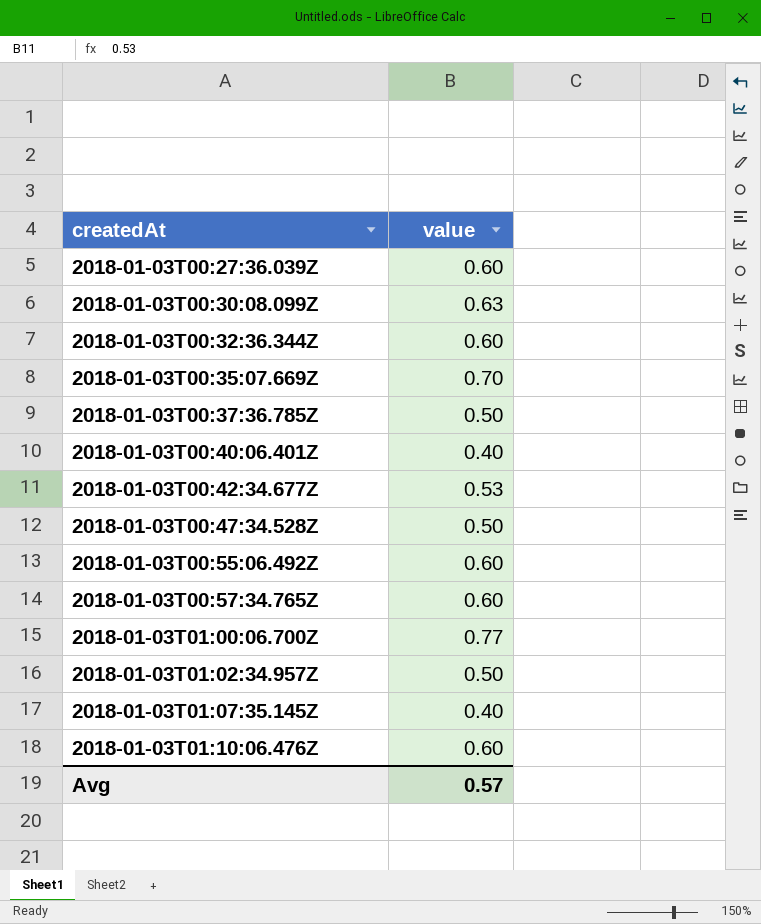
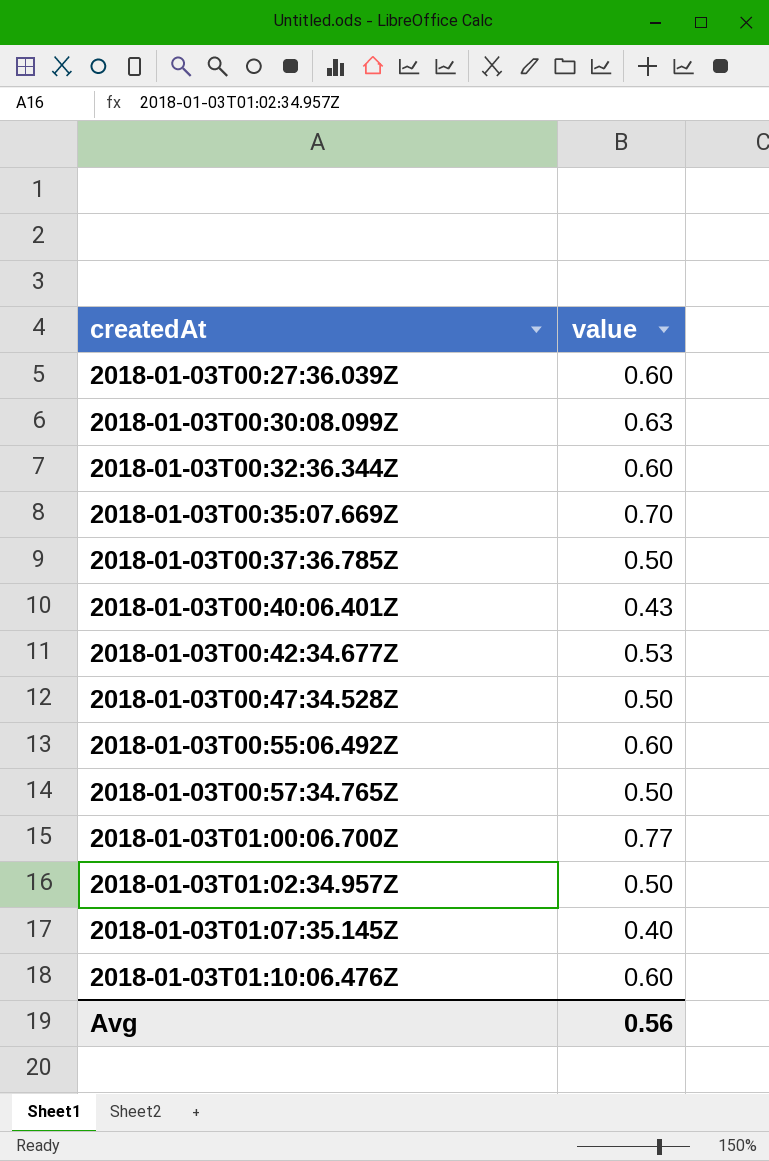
2018-01-03T00:40:06.401Z | value: 0.40 -> 0.43
2018-01-03T00:57:34.765Z | value: 0.60 -> 0.50
Avg | value: 0.57 -> 0.56

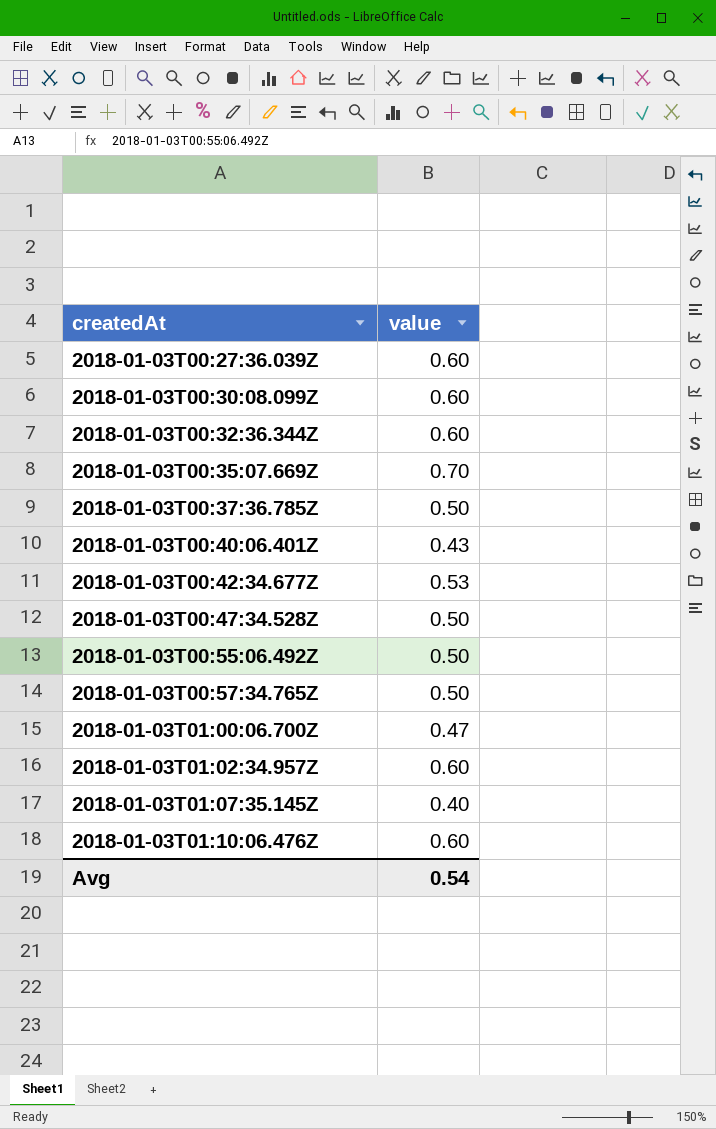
2018-01-03T00:30:08.099Z | value: 0.63 -> 0.60
2018-01-03T00:55:06.492Z | value: 0.60 -> 0.50
2018-01-03T01:00:06.700Z | value: 0.77 -> 0.47
2018-01-03T01:02:34.957Z | value: 0.50 -> 0.60
Avg | value: 0.56 -> 0.54

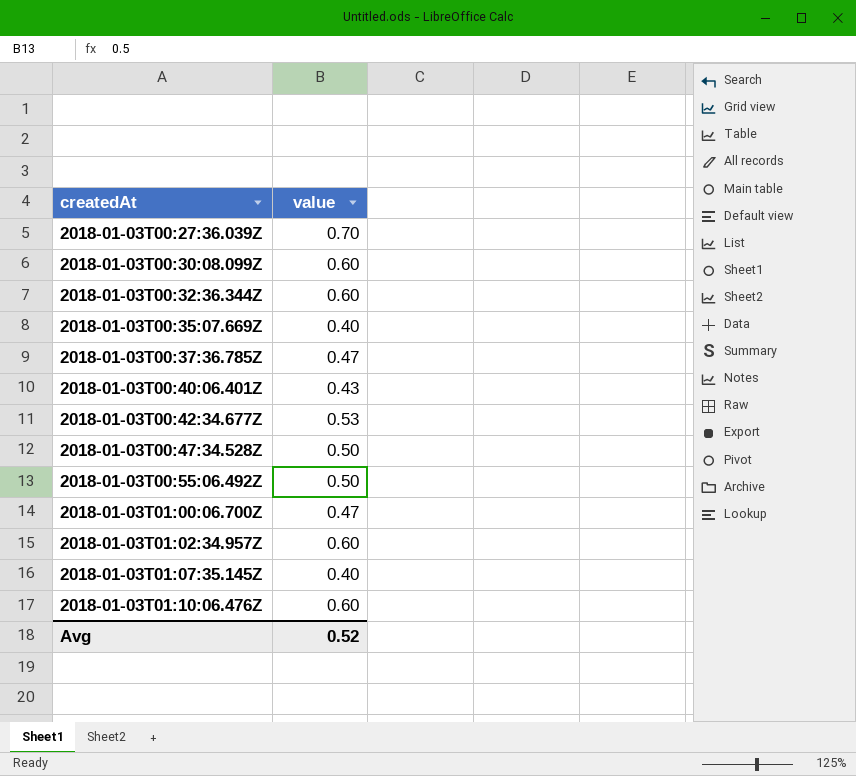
row 2018-01-03T00:57:34.765Z: 0.50 -> none
2018-01-03T00:27:36.039Z | value: 0.60 -> 0.70
2018-01-03T00:35:07.669Z | value: 0.70 -> 0.40
2018-01-03T00:37:36.785Z | value: 0.50 -> 0.47
Avg | value: 0.54 -> 0.52

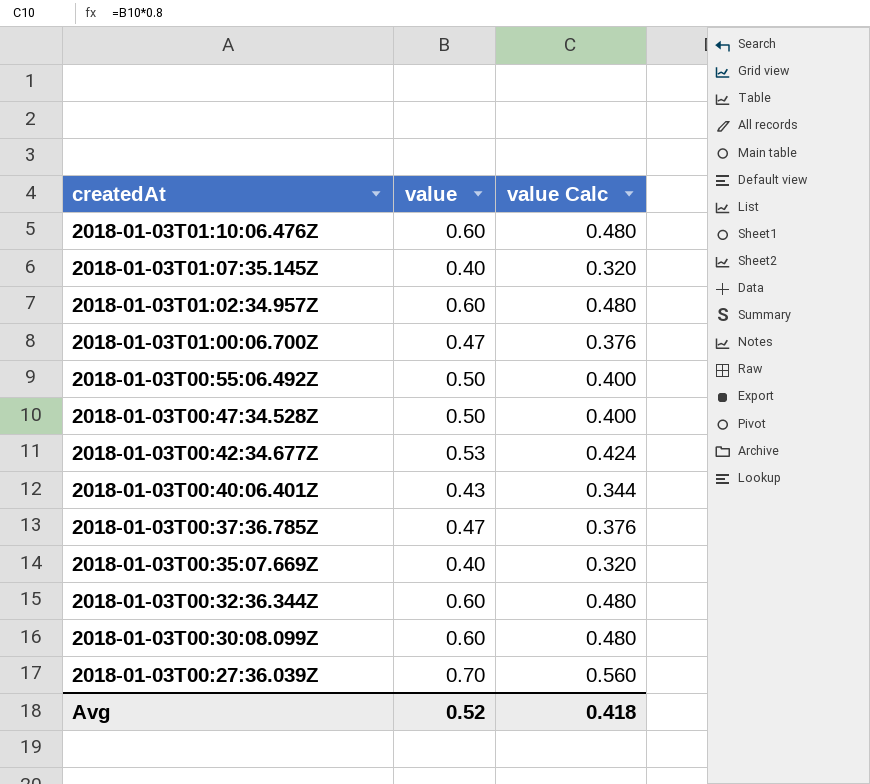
row order: createdAt ascending -> createdAt descending
column value Calc | formula: none -> [value] * 0.8

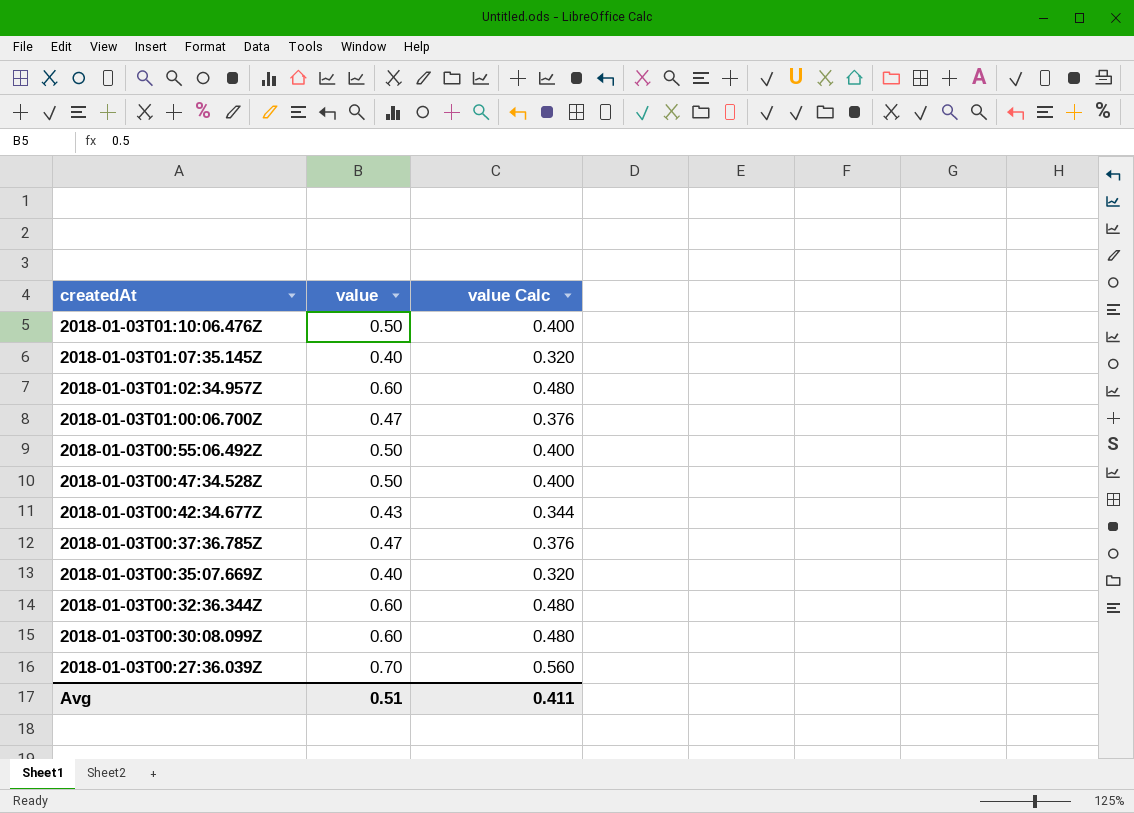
row 2018-01-03T00:40:06.401Z: 0.43 | 0.344 -> none
2018-01-03T01:10:06.476Z | value: 0.60 -> 0.50
2018-01-03T01:10:06.476Z | value Calc: 0.480 -> 0.400
2018-01-03T00:42:34.677Z | value: 0.53 -> 0.43
2018-01-03T00:42:34.677Z | value Calc: 0.424 -> 0.344
Avg | value: 0.52 -> 0.51
Avg | value Calc: 0.418 -> 0.411

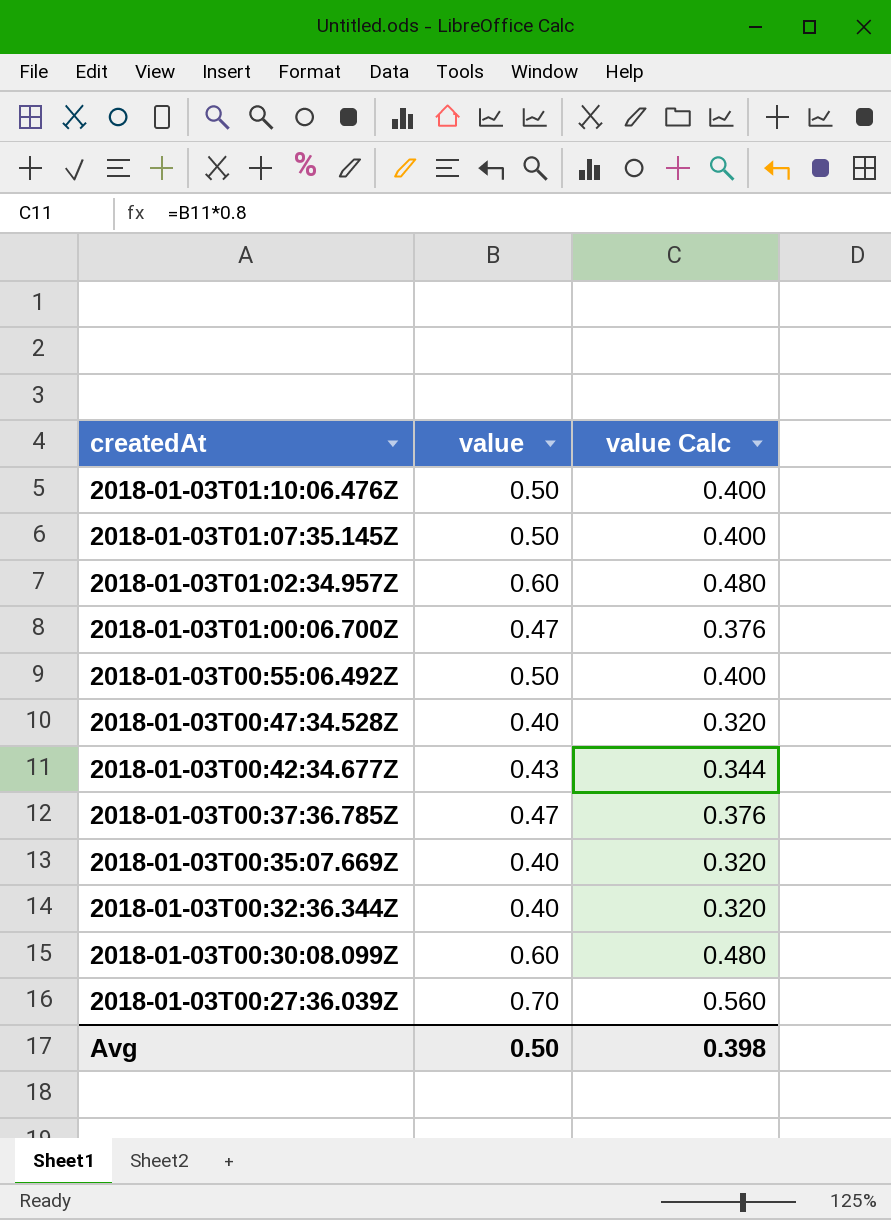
2018-01-03T01:07:35.145Z | value: 0.40 -> 0.50
2018-01-03T01:07:35.145Z | value Calc: 0.320 -> 0.400
2018-01-03T00:47:34.528Z | value: 0.50 -> 0.40
2018-01-03T00:47:34.528Z | value Calc: 0.400 -> 0.320
2018-01-03T00:32:36.344Z | value: 0.60 -> 0.40
2018-01-03T00:32:36.344Z | value Calc: 0.480 -> 0.320
Avg | value: 0.51 -> 0.50
Avg | value Calc: 0.411 -> 0.398

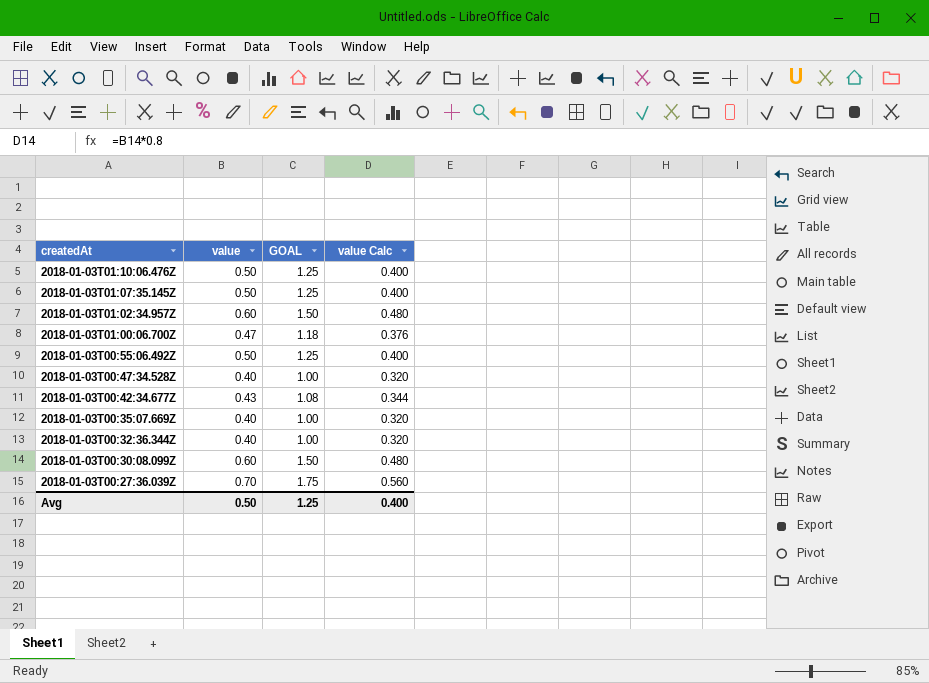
column GOAL | formula: none -> [value] * 2.5
row 2018-01-03T00:37:36.785Z: 0.47 | 0.376 -> none
Avg | value Calc: 0.398 -> 0.400

